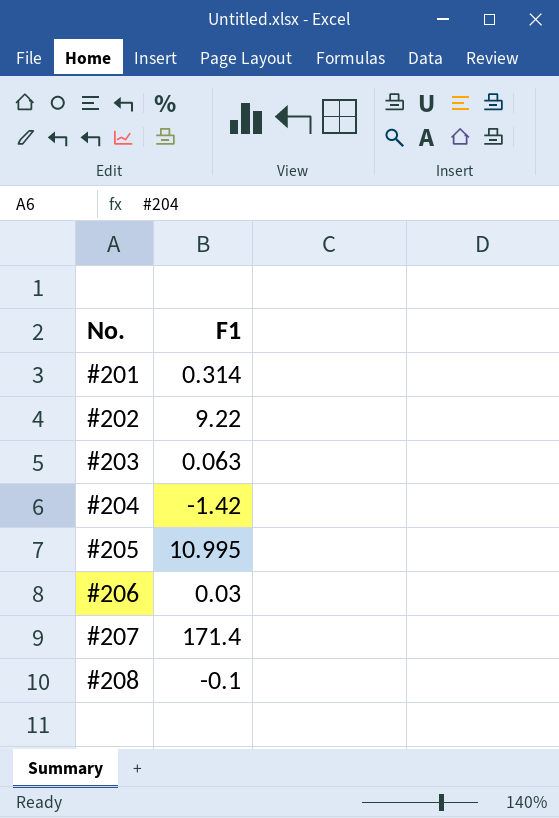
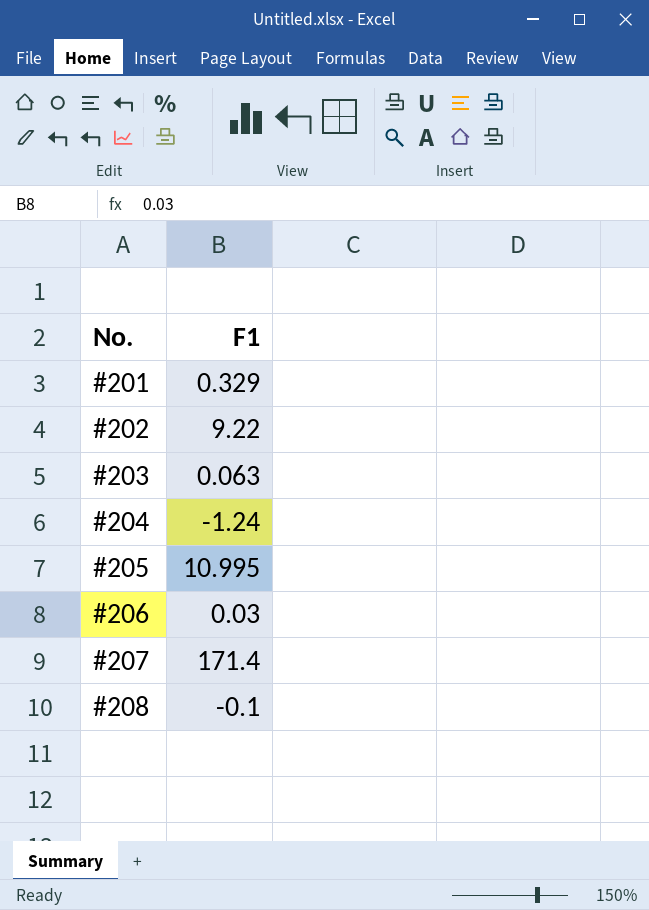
#201 | F1: 0.314 -> 0.329
#204 | F1: -1.42 -> -1.24

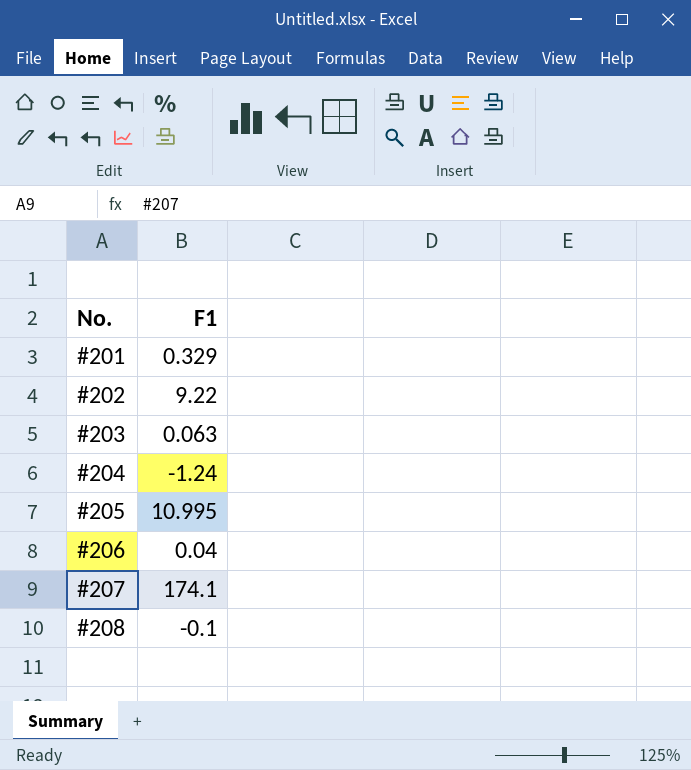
#206 | F1: 0.03 -> 0.04
#207 | F1: 171.4 -> 174.1

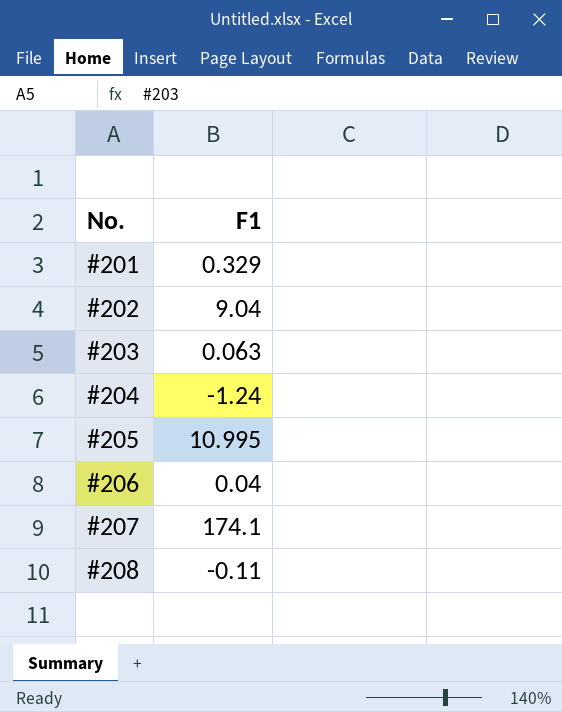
#202 | F1: 9.22 -> 9.04
#208 | F1: -0.1 -> -0.11

